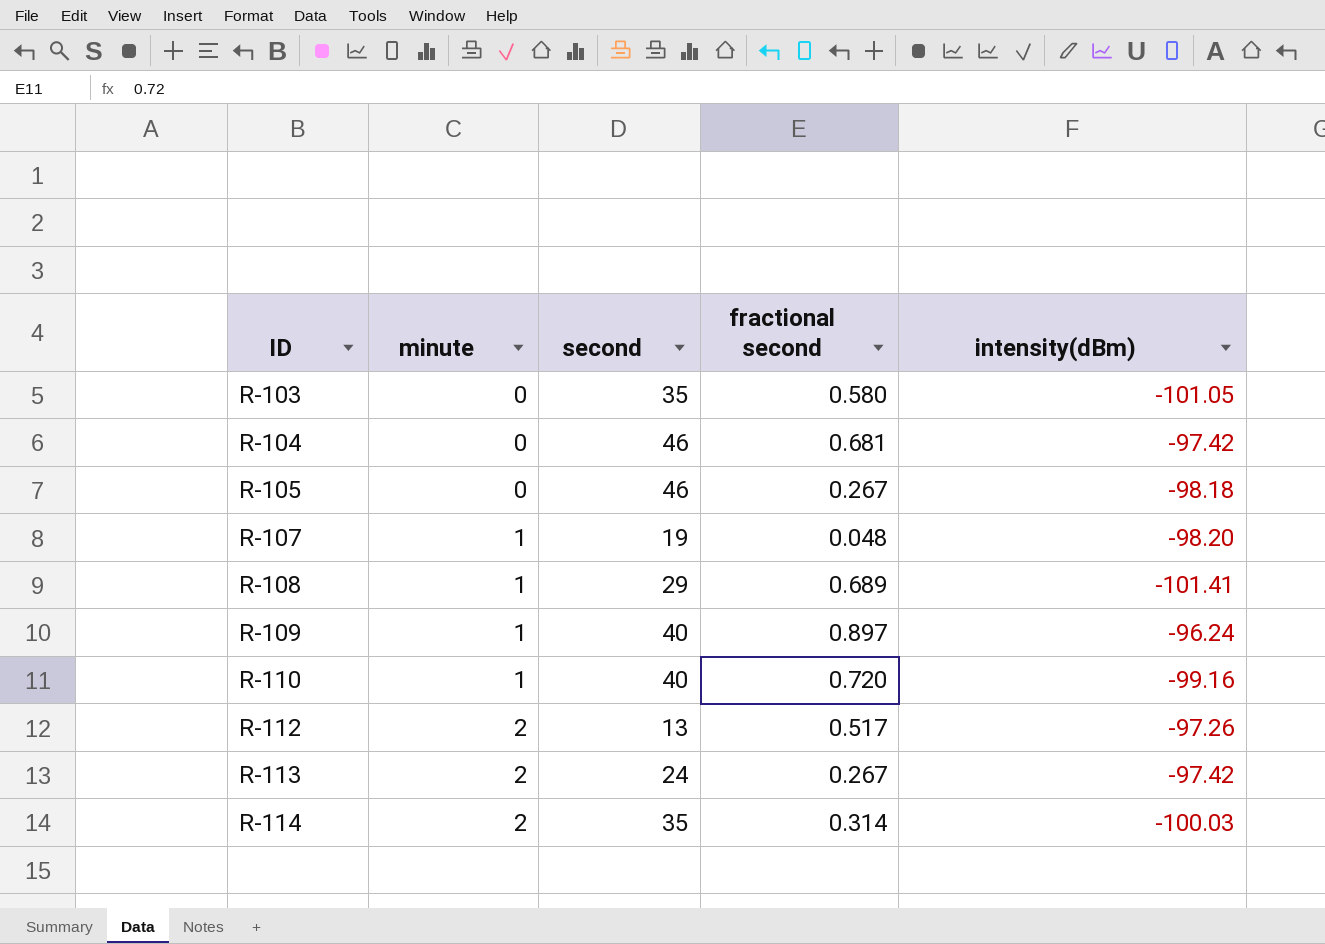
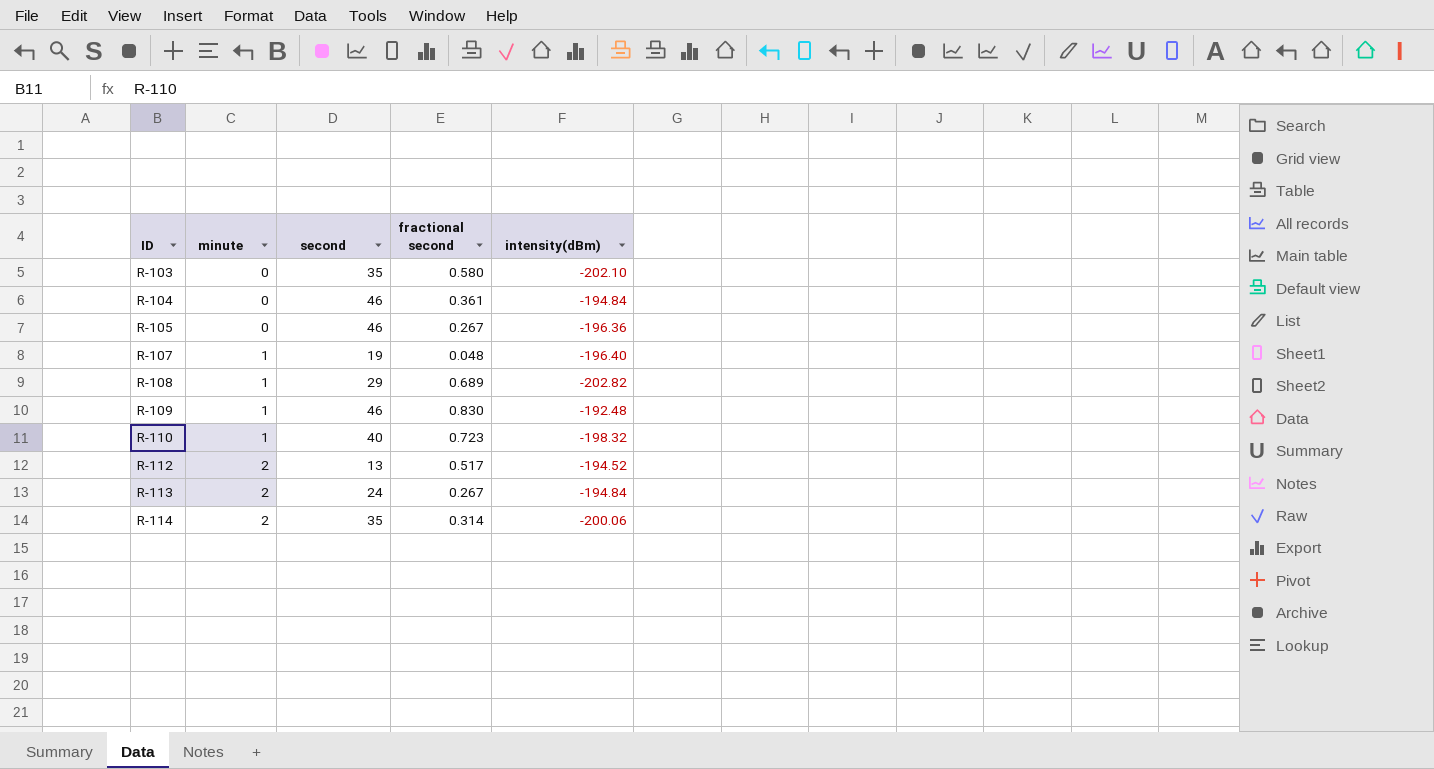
R-103 | intensity(dBm): -101.05 -> -202.10
R-104 | fractional second: 0.681 -> 0.361
R-104 | intensity(dBm): -97.42 -> -194.84
R-105 | intensity(dBm): -98.18 -> -196.36
R-107 | intensity(dBm): -98.20 -> -196.40
R-108 | intensity(dBm): -101.41 -> -202.82
R-109 | second: 40 -> 46
R-109 | fractional second: 0.897 -> 0.830
R-109 | intensity(dBm): -96.24 -> -192.48
R-110 | fractional second: 0.720 -> 0.723
R-110 | intensity(dBm): -99.16 -> -198.32
R-112 | intensity(dBm): -97.26 -> -194.52
R-113 | intensity(dBm): -97.42 -> -194.84
R-114 | intensity(dBm): -100.03 -> -200.06

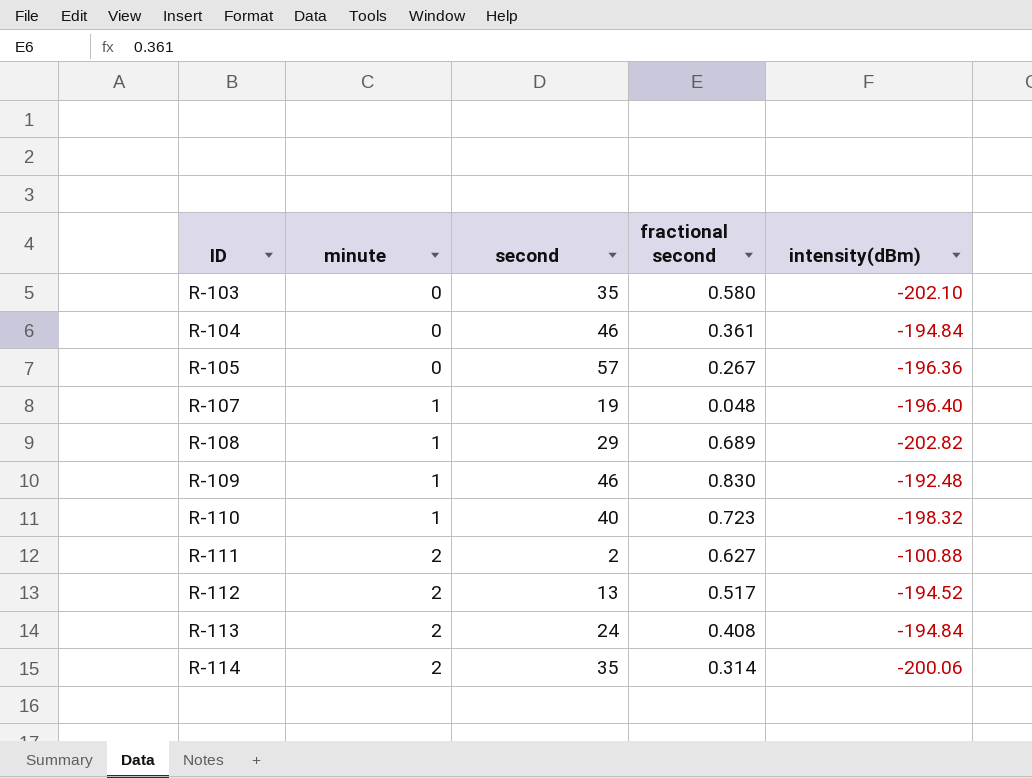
R-105 | second: 46 -> 57
row R-111: none -> 2 | 2 | 0.627 | -100.88
R-113 | fractional second: 0.267 -> 0.408

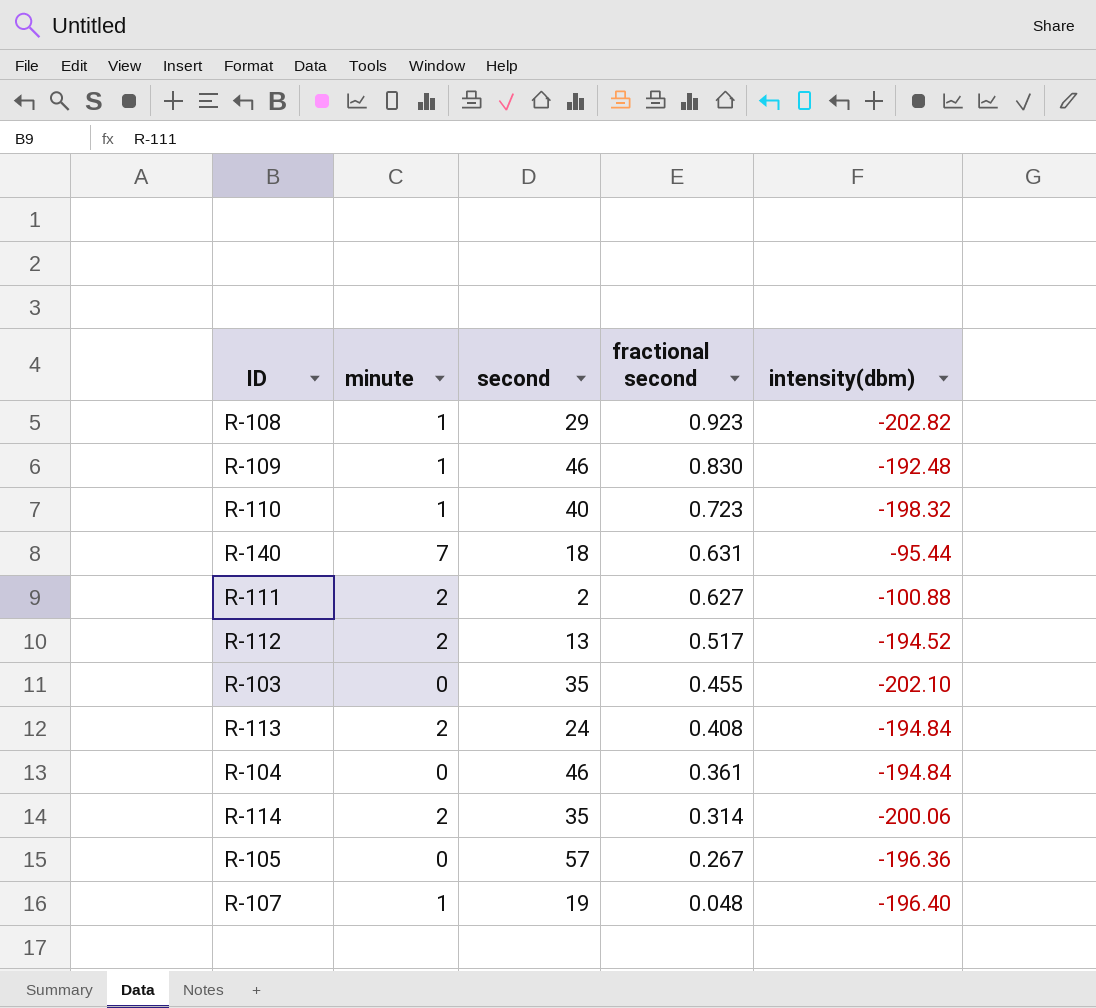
row order: ID ascending -> fractional second descending
column name: intensity(dBm) -> intensity(dbm)
R-108 | fractional second: 0.689 -> 0.923
row R-140: none -> 7 | 18 | 0.631 | -95.44
R-103 | fractional second: 0.580 -> 0.455

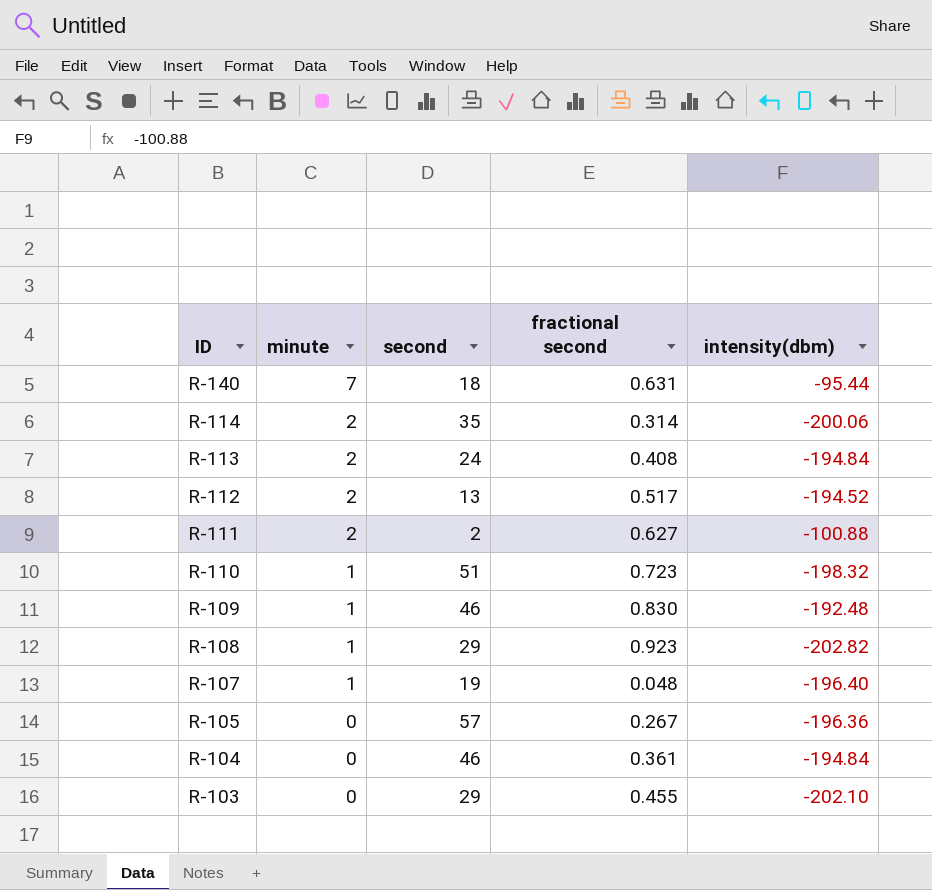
row order: fractional second descending -> ID descending
R-110 | second: 40 -> 51
R-103 | second: 35 -> 29

